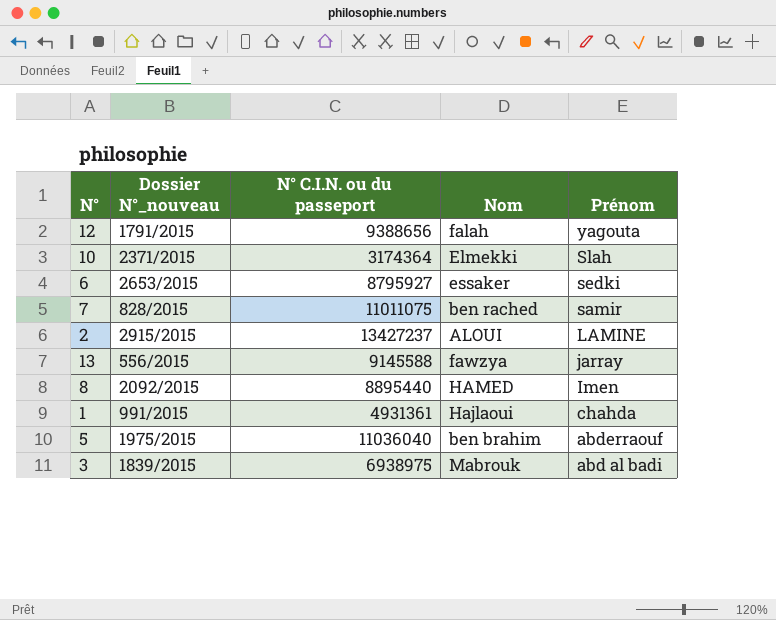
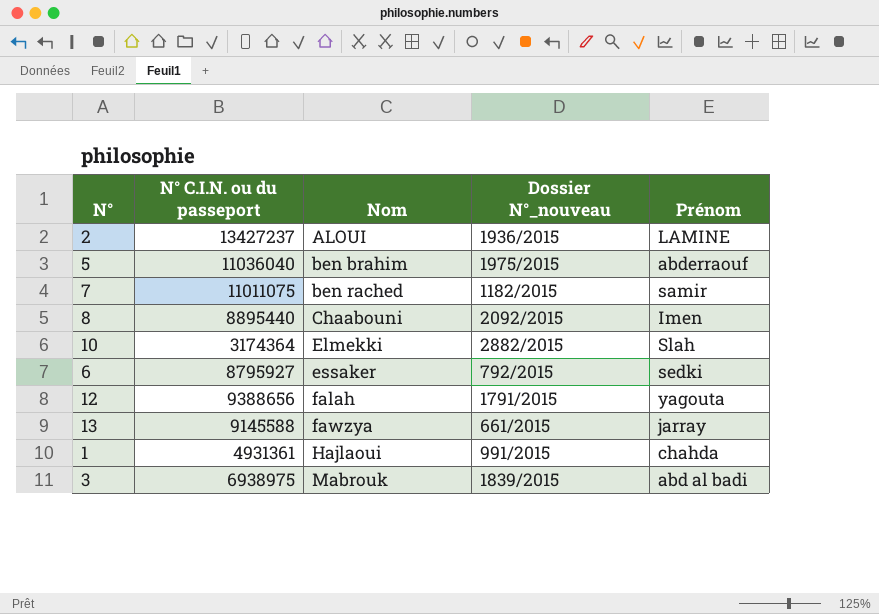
row order: Prénom descending -> Nom ascending
column Dossier N°_nouveau | position: 2 -> 4
2 | Dossier N°_nouveau: 2915/2015 -> 1936/2015
7 | Dossier N°_nouveau: 828/2015 -> 1182/2015
8 | Nom: HAMED -> Chaabouni
10 | Dossier N°_nouveau: 2371/2015 -> 2882/2015
6 | Dossier N°_nouveau: 2653/2015 -> 792/2015
13 | Dossier N°_nouveau: 556/2015 -> 661/2015

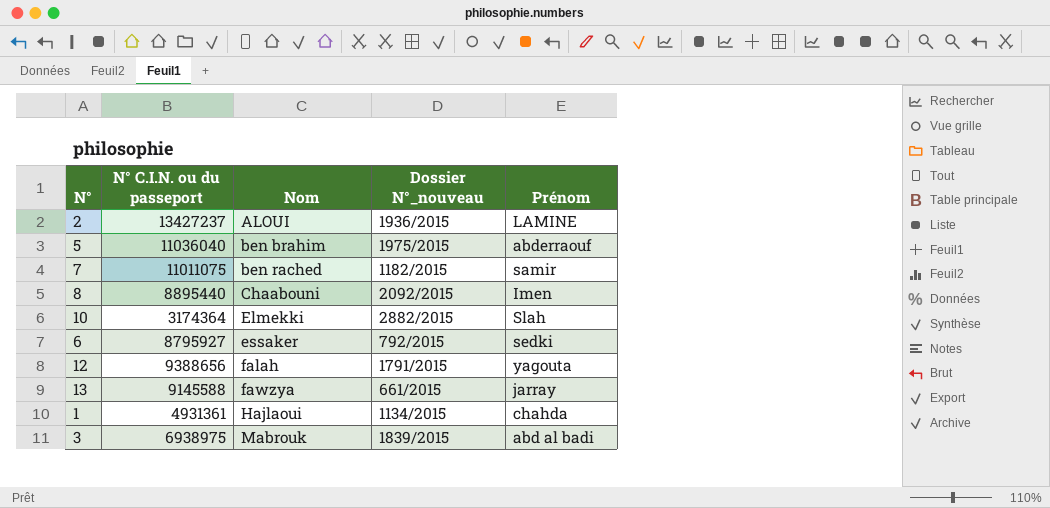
1 | Dossier N°_nouveau: 991/2015 -> 1134/2015

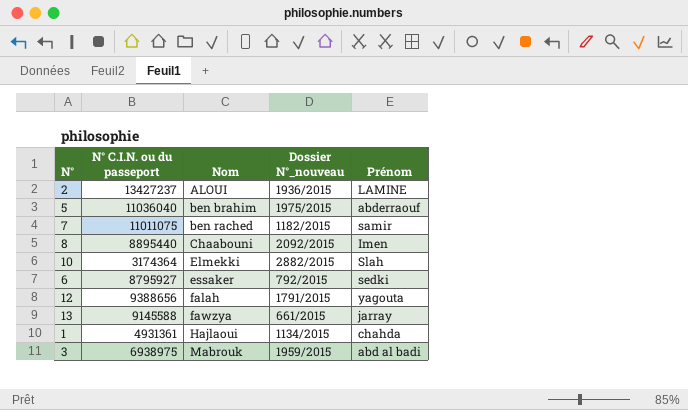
3 | Dossier N°_nouveau: 1839/2015 -> 1959/2015

